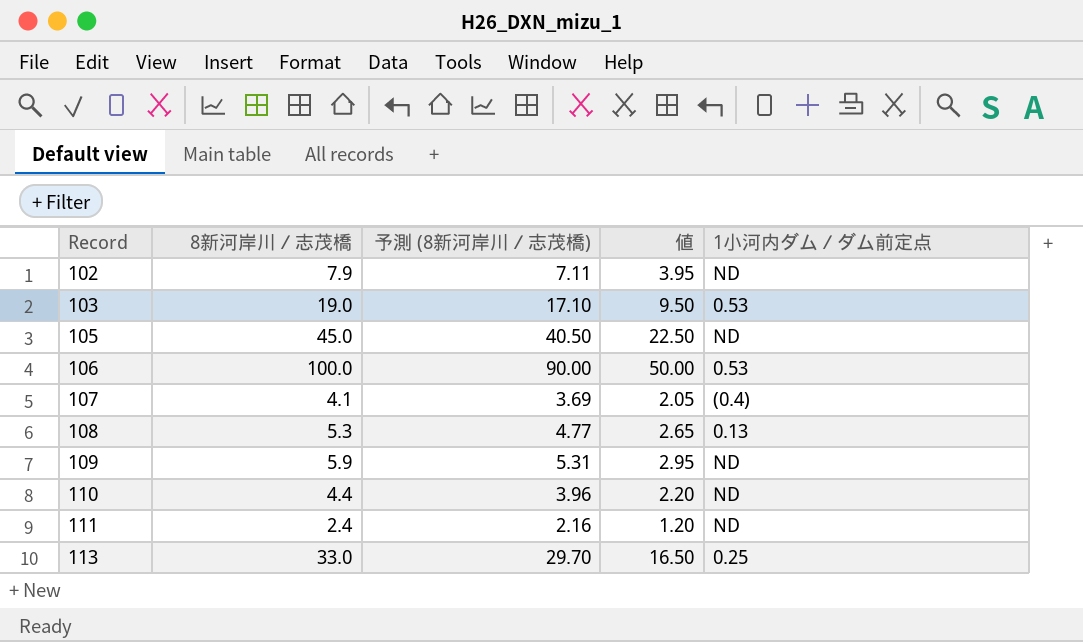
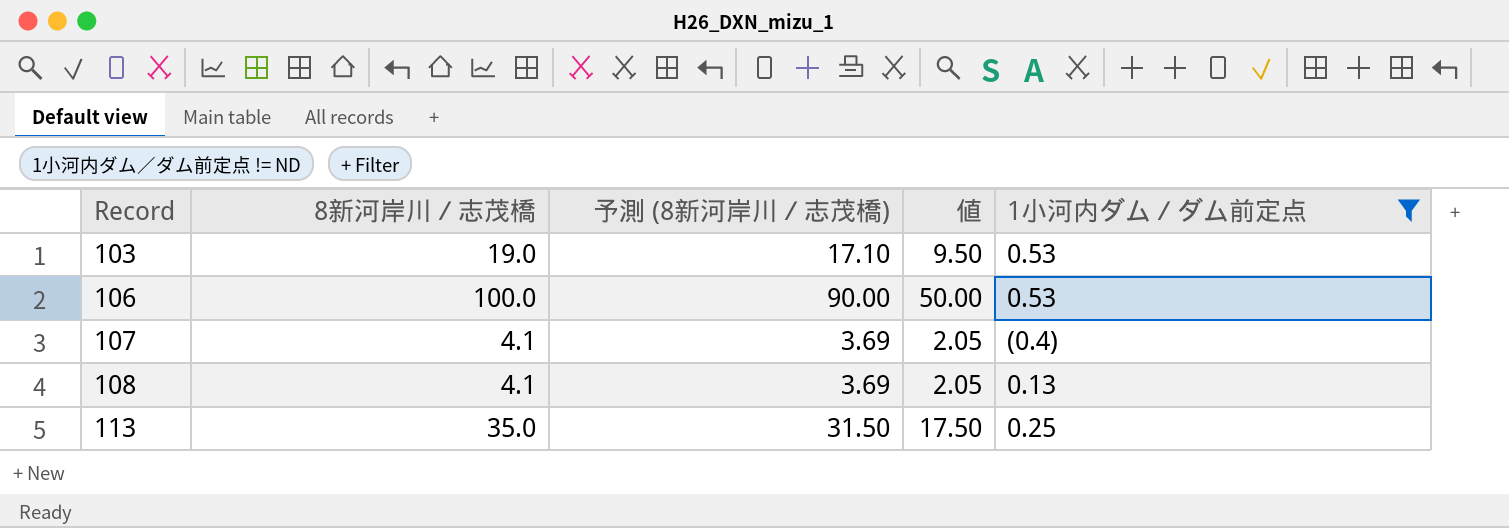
filter: none -> 1小河内ダム／ダム前定点 != ND
108 | 8新河岸川／志茂橋: 5.3 -> 4.1
108 | 予測 (8新河岸川／志茂橋): 4.77 -> 3.69
108 | 値: 2.65 -> 2.05
113 | 8新河岸川／志茂橋: 33.0 -> 35.0
113 | 予測 (8新河岸川／志茂橋): 29.70 -> 31.50
113 | 値: 16.50 -> 17.50

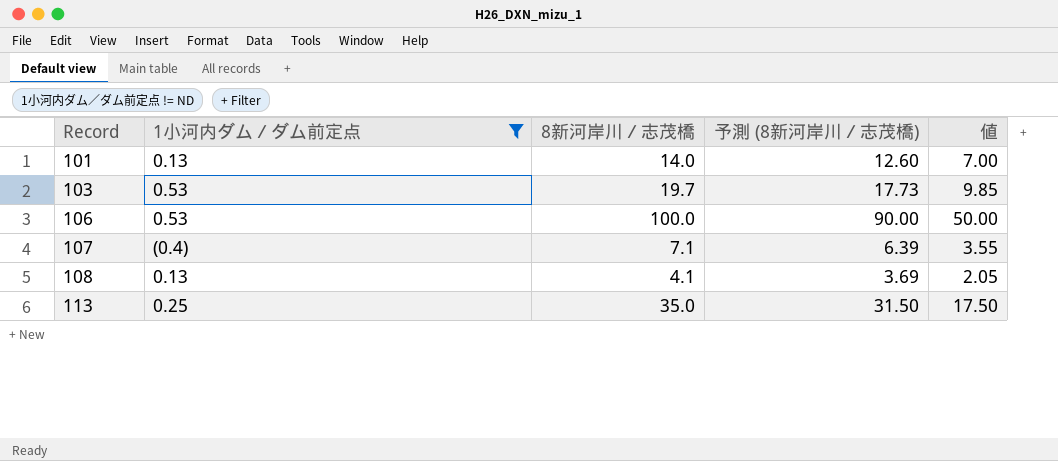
column 1小河内ダム／ダム前定点 | position: 5 -> 2
row 101: none -> 0.13 | 14.0 | 12.60 | 7.00
103 | 8新河岸川／志茂橋: 19.0 -> 19.7
103 | 予測 (8新河岸川／志茂橋): 17.10 -> 17.73
103 | 値: 9.50 -> 9.85
107 | 8新河岸川／志茂橋: 4.1 -> 7.1
107 | 予測 (8新河岸川／志茂橋): 3.69 -> 6.39
107 | 値: 2.05 -> 3.55

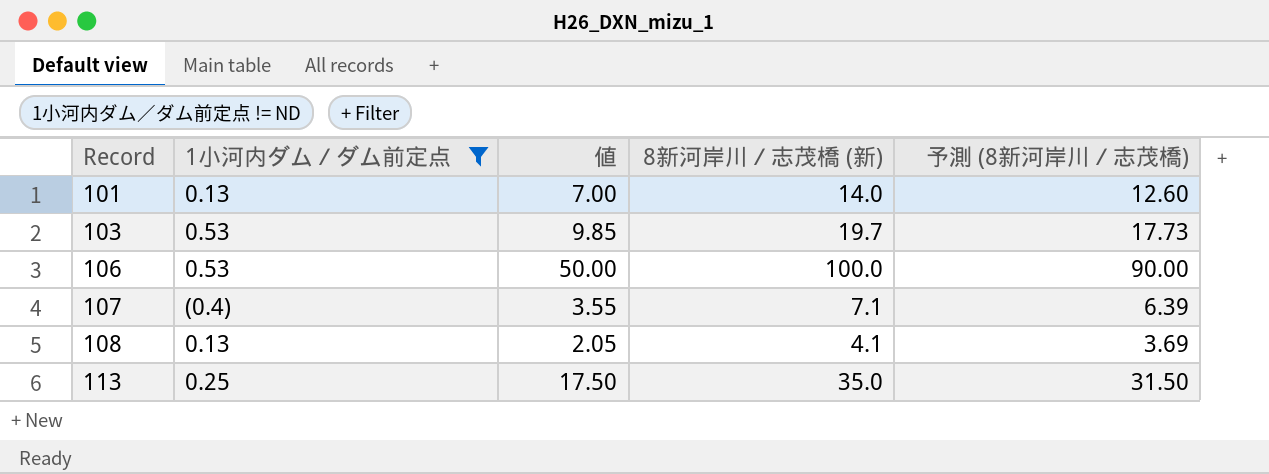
column 値 | position: 5 -> 3
column name: 8新河岸川／志茂橋 -> 8新河岸川／志茂橋 (新)

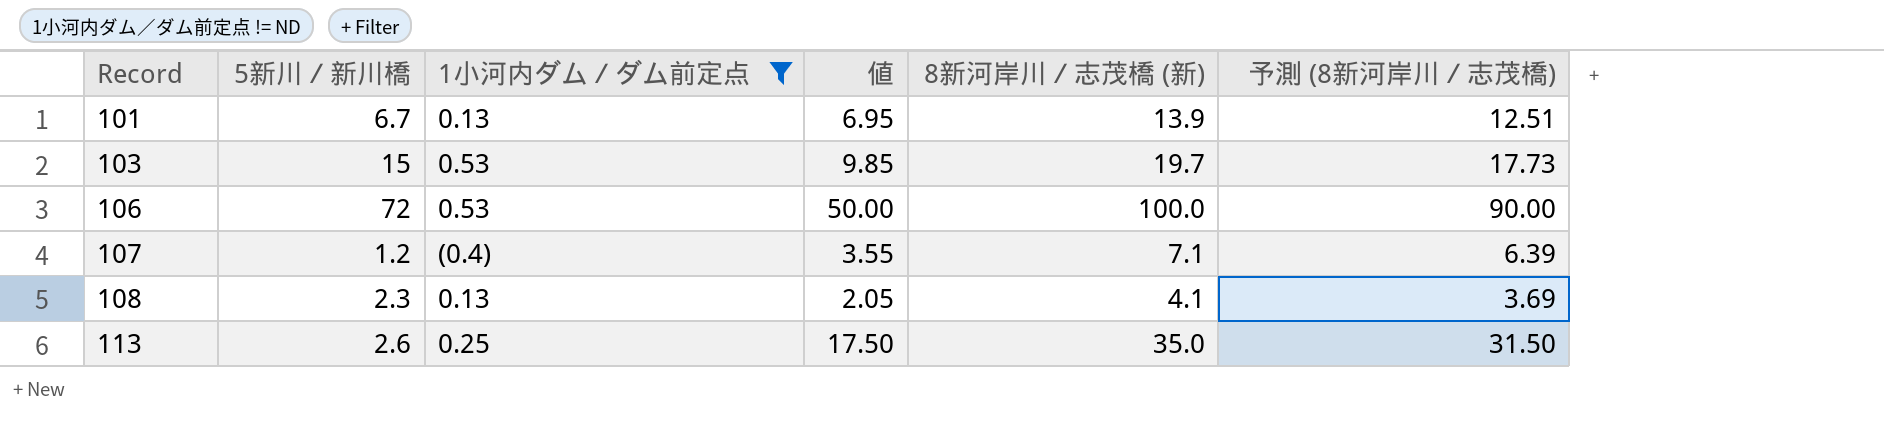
column 5新川／新川橋 | position: none -> 2
101 | 値: 7.00 -> 6.95
101 | 8新河岸川／志茂橋 (新): 14.0 -> 13.9
101 | 予測 (8新河岸川／志茂橋): 12.60 -> 12.51

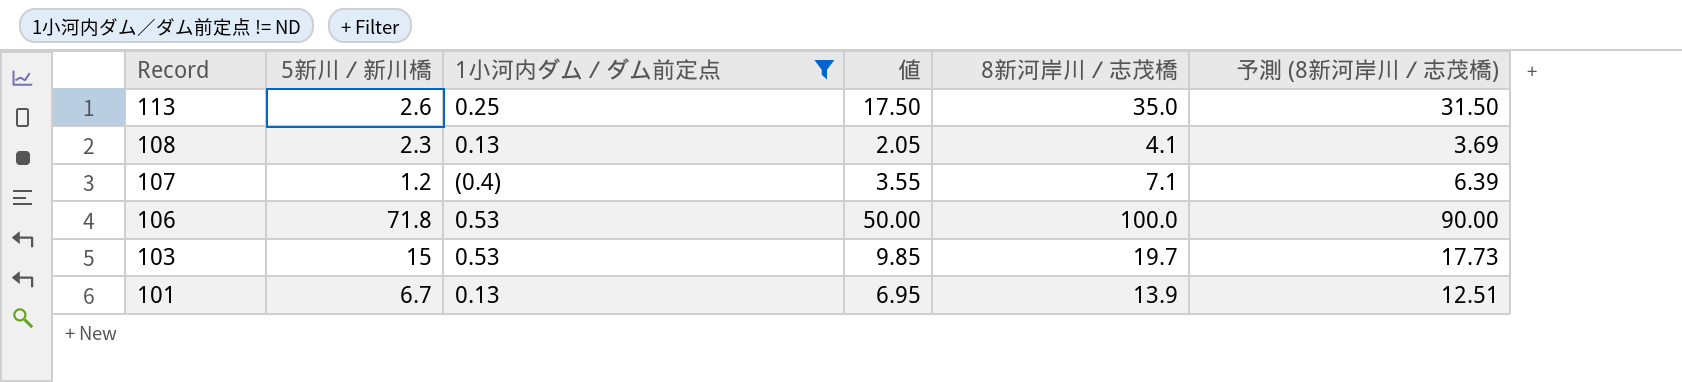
row order: Record ascending -> Record descending
column name: 8新河岸川／志茂橋 (新) -> 8新河岸川／志茂橋
106 | 5新川／新川橋: 72 -> 71.8

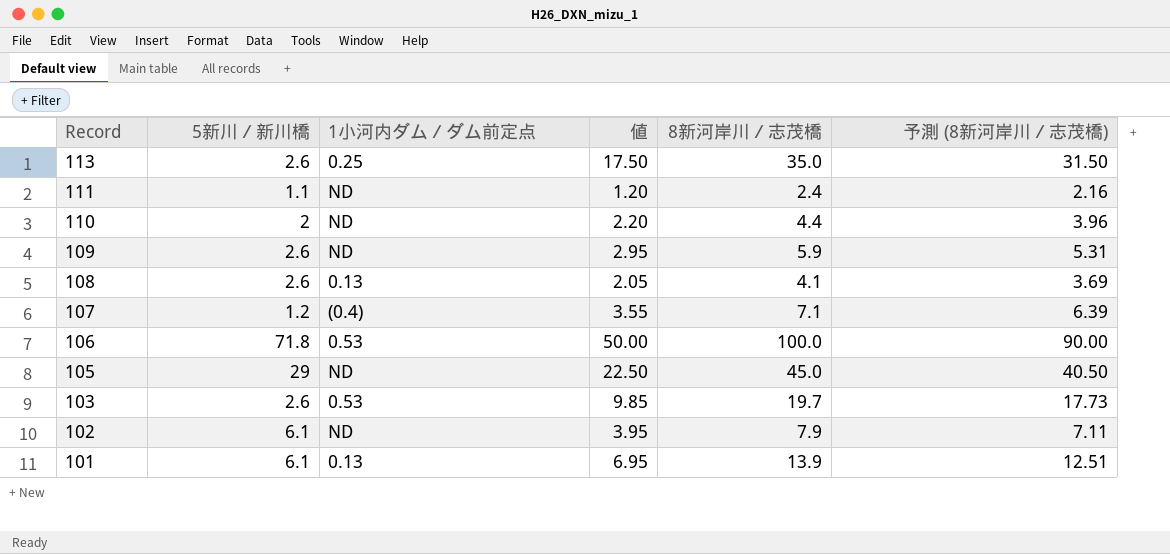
filter: 1小河内ダム／ダム前定点 != ND -> none
108 | 5新川／新川橋: 2.3 -> 2.6
103 | 5新川／新川橋: 15 -> 2.6
101 | 5新川／新川橋: 6.7 -> 6.1

